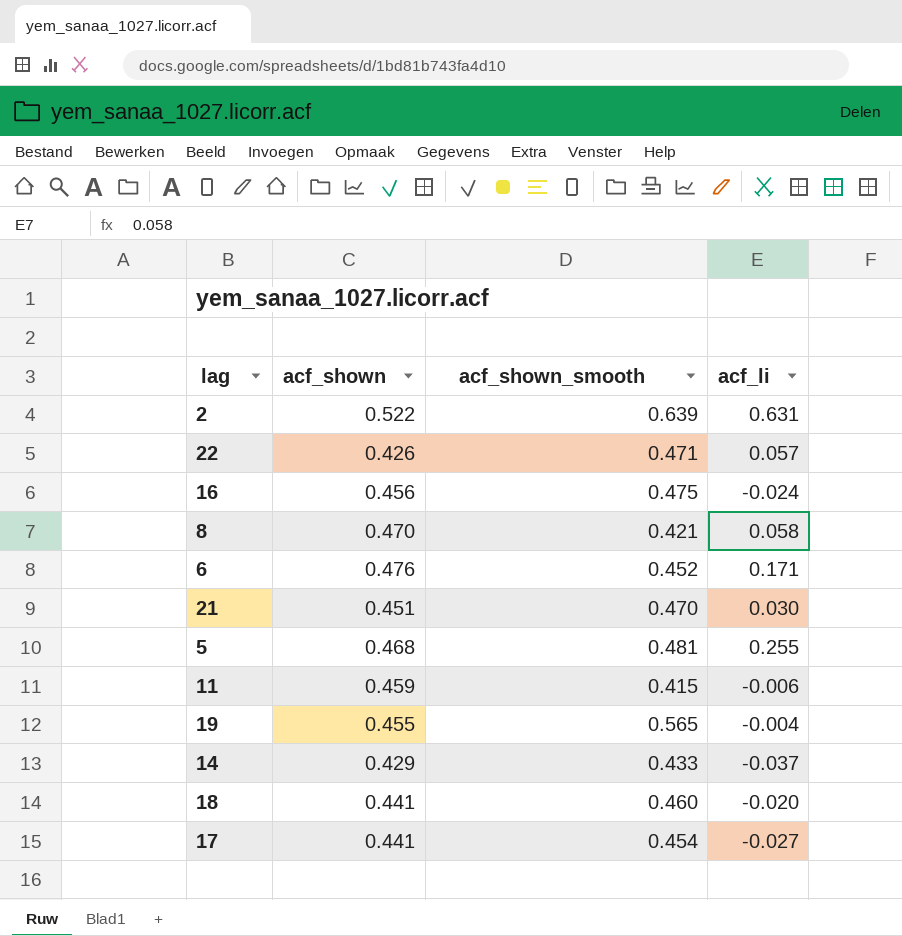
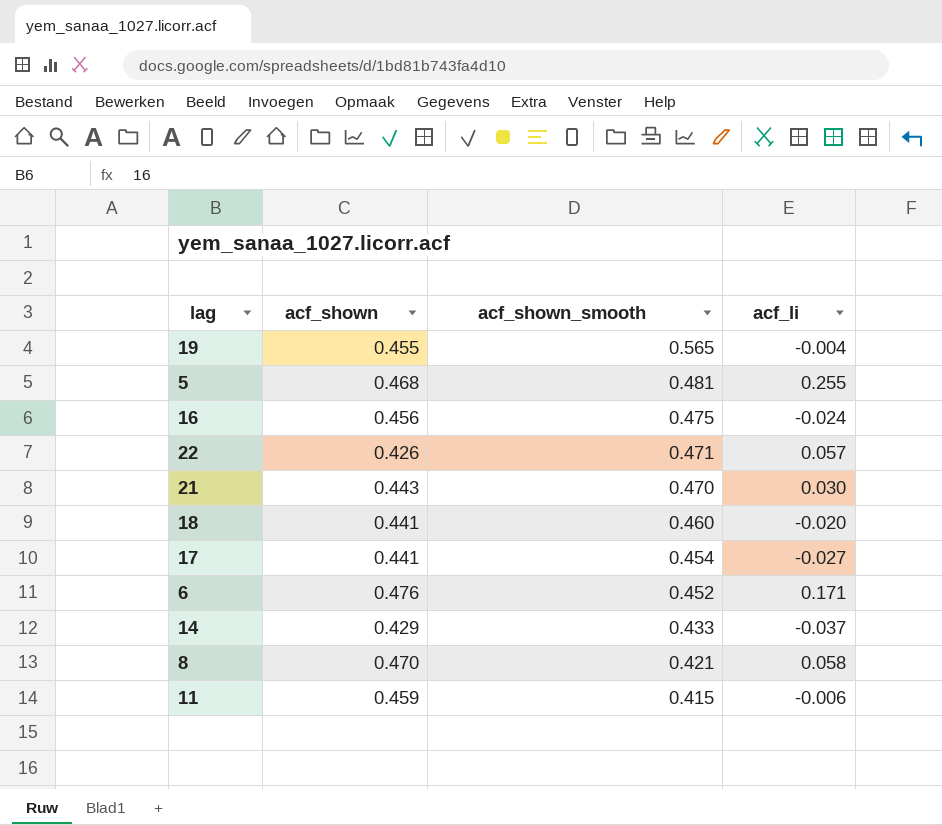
row order: none -> acf_shown_smooth descending
row 2: 0.522 | 0.639 | 0.631 -> none
21 | acf_shown: 0.451 -> 0.443

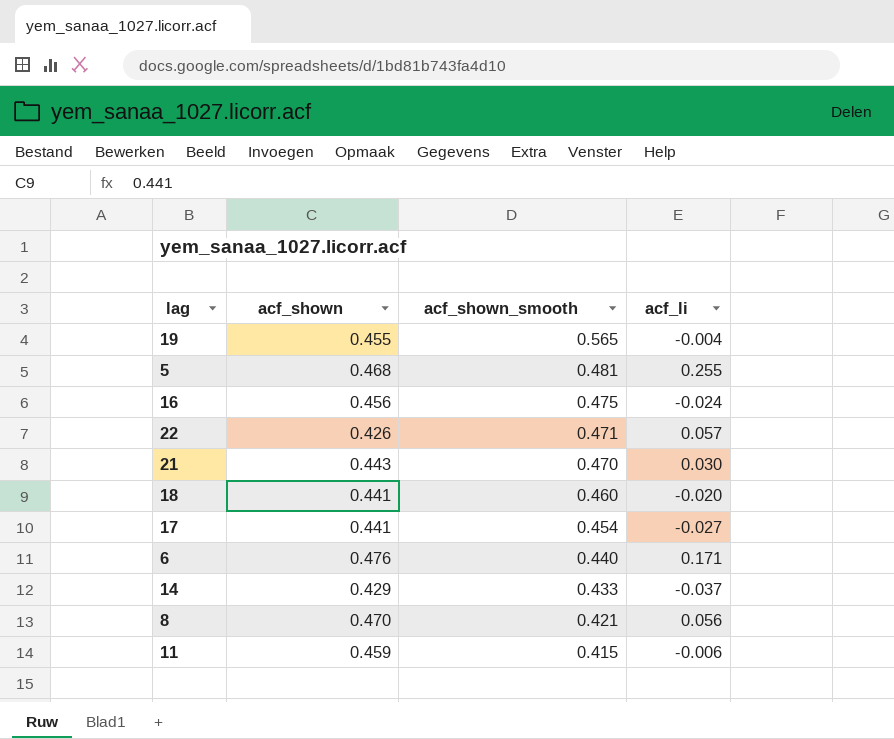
6 | acf_shown_smooth: 0.452 -> 0.440
8 | acf_li: 0.058 -> 0.056

